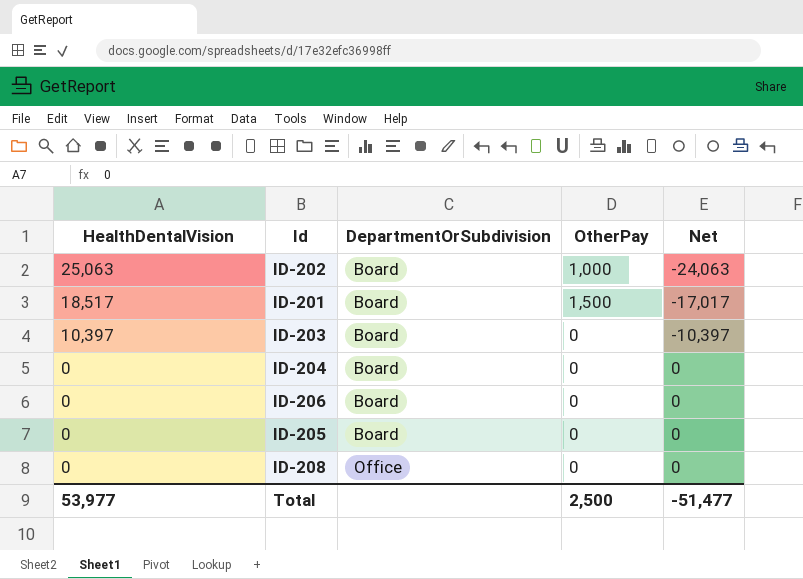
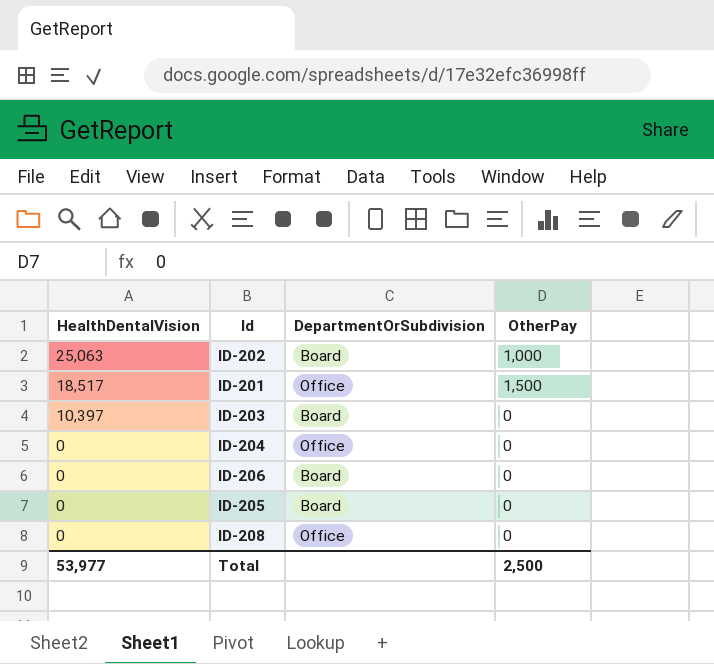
column Net | formula: [OtherPay] - [HealthDentalVision] -> none
ID-201 | DepartmentOrSubdivision: Board -> Office
ID-204 | DepartmentOrSubdivision: Board -> Office

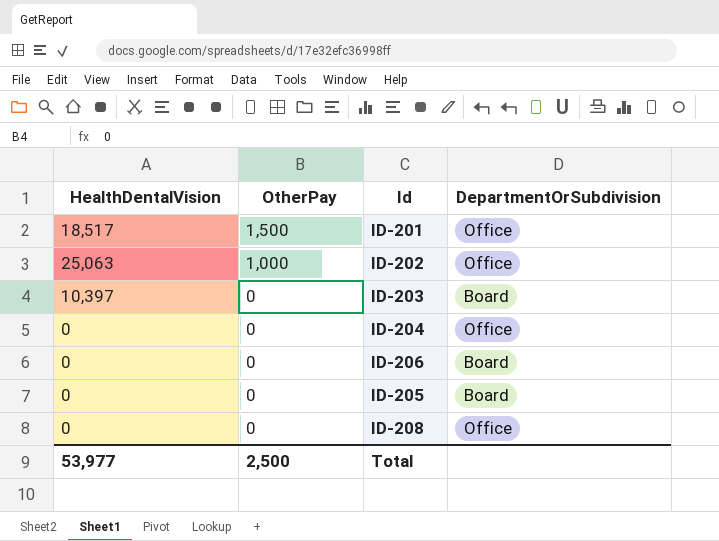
row order: HealthDentalVision descending -> OtherPay descending
column OtherPay | position: 4 -> 2
ID-202 | DepartmentOrSubdivision: Board -> Office

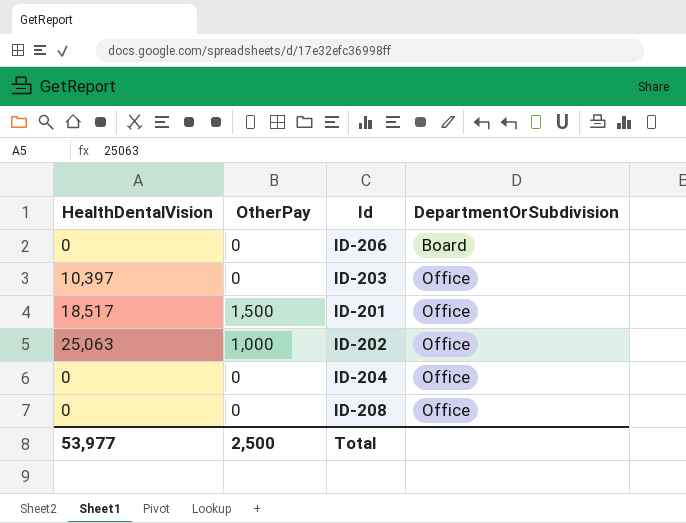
row order: OtherPay descending -> DepartmentOrSubdivision ascending
row ID-205: 0 | 0 | Board -> none
ID-203 | DepartmentOrSubdivision: Board -> Office

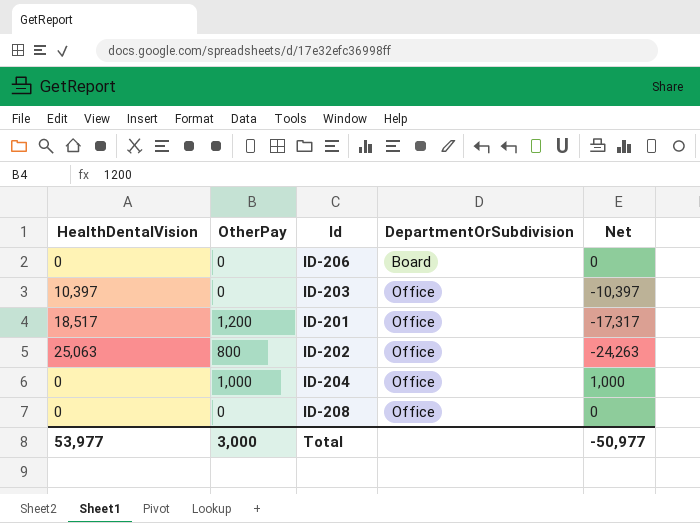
column Net | formula: none -> [OtherPay] - [HealthDentalVision]
ID-201 | OtherPay: 1,500 -> 1,200
ID-202 | OtherPay: 1,000 -> 800
ID-204 | OtherPay: 0 -> 1,000
Total | OtherPay: 2,500 -> 3,000

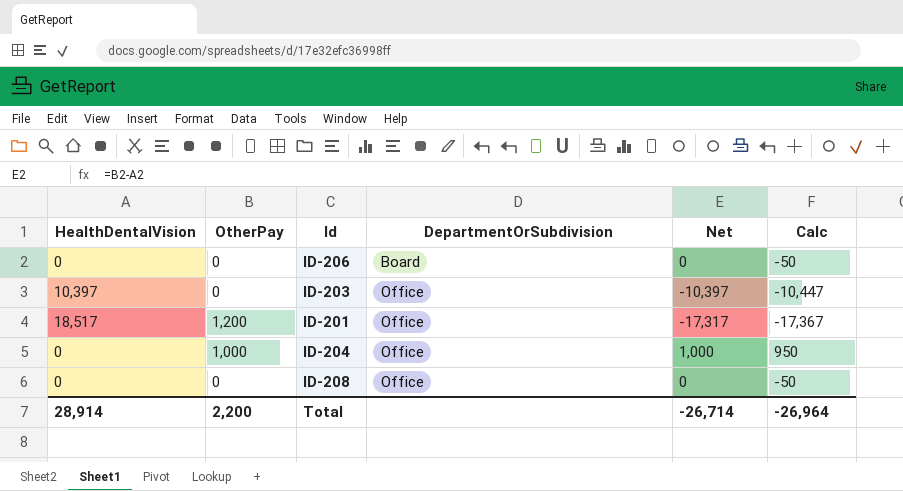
column Calc | formula: none -> [Net] - 50
row ID-202: 25,063 | 800 | Office | -24,263 -> none
Total | HealthDentalVision: 53,977 -> 28,914
Total | OtherPay: 3,000 -> 2,200
Total | Net: -50,977 -> -26,714

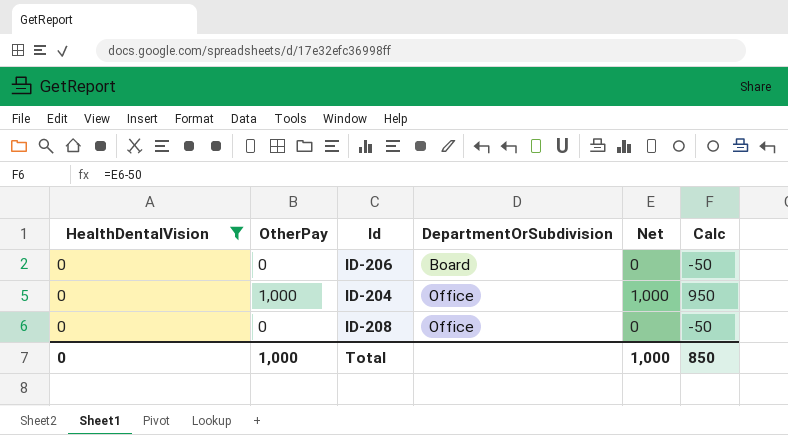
filter: none -> HealthDentalVision = 0
Total | HealthDentalVision: 28,914 -> 0
Total | OtherPay: 2,200 -> 1,000
Total | Net: -26,714 -> 1,000
Total | Calc: -26,964 -> 850

